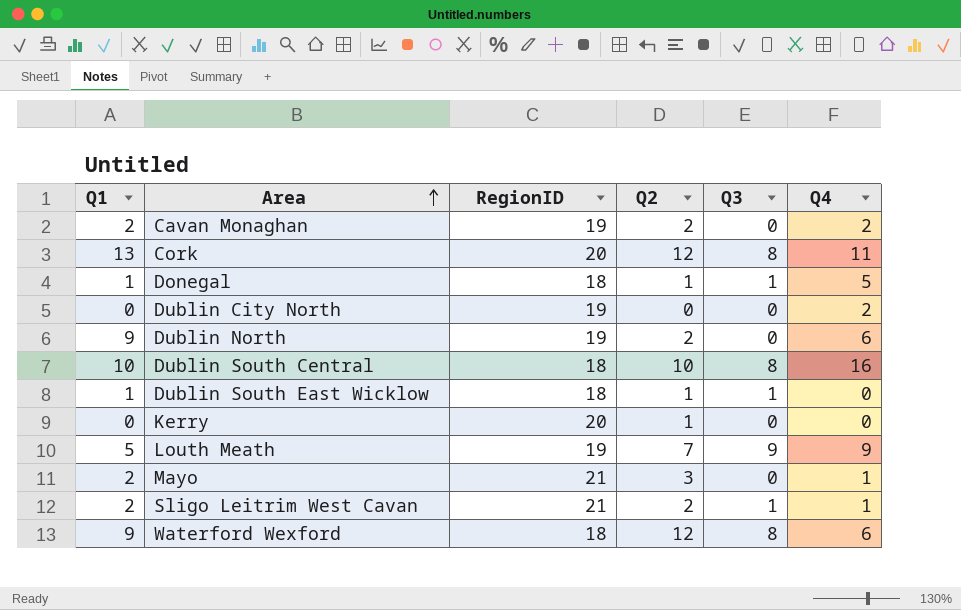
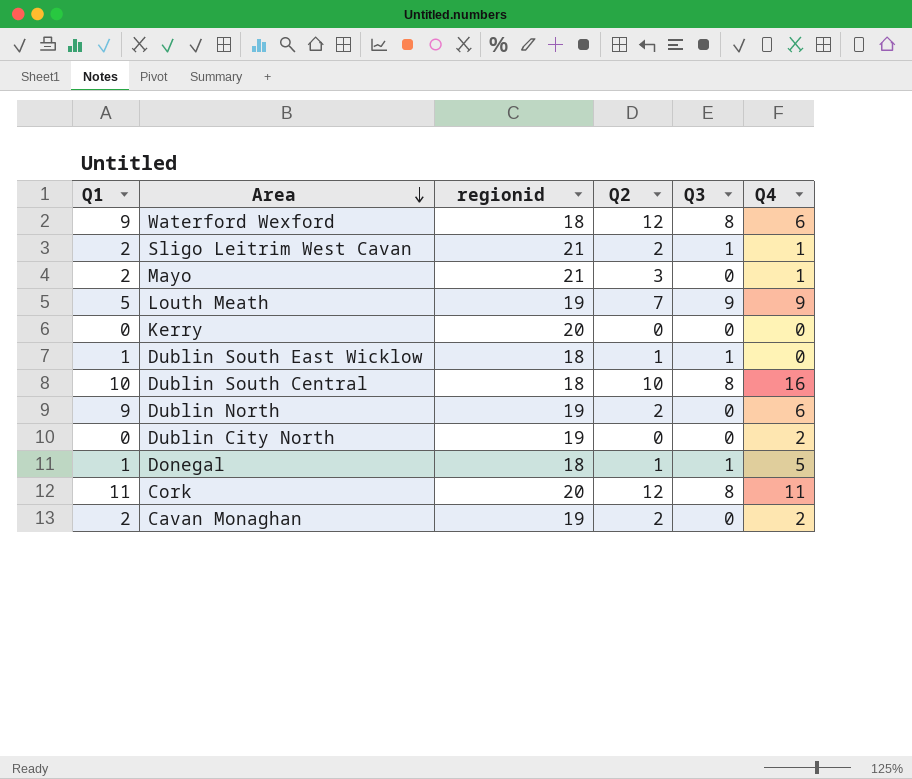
row order: Area ascending -> Area descending
column name: RegionID -> regionid
Kerry | Q2: 1 -> 0
Cork | Q1: 13 -> 11

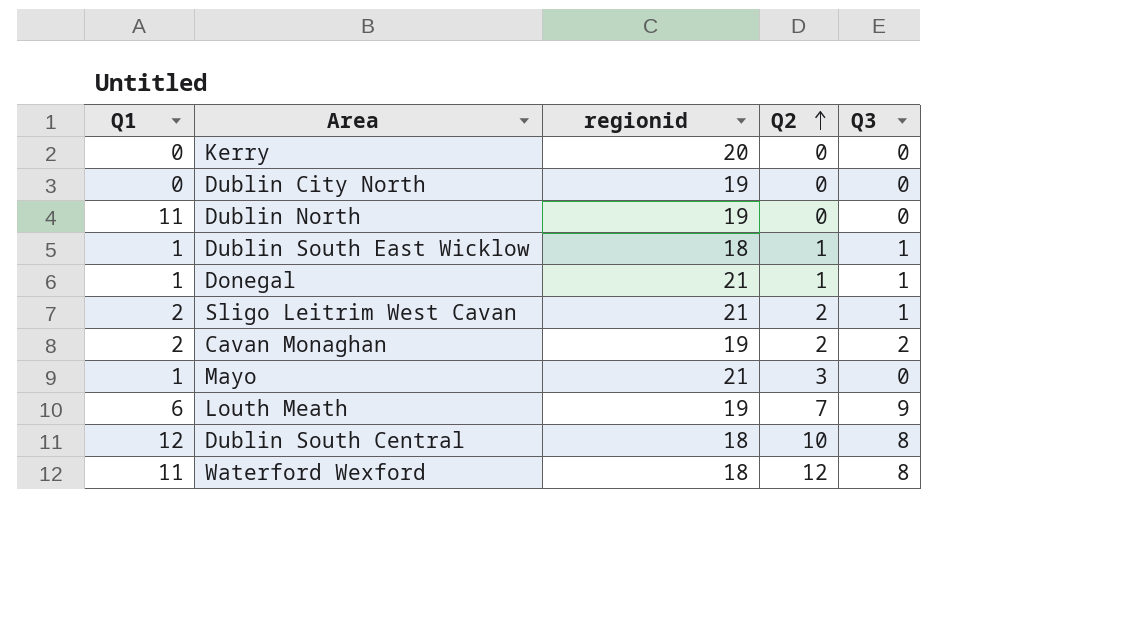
row order: Area descending -> Q2 ascending
column Q4 | position: 6 -> none
row Cork: 11 | 20 | 12 | 8 | 11 -> none
Dublin North | Q1: 9 -> 11
Dublin North | Q2: 2 -> 0
Donegal | regionid: 18 -> 21
Cavan Monaghan | Q3: 0 -> 2
Mayo | Q1: 2 -> 1
Louth Meath | Q1: 5 -> 6
Dublin South Central | Q1: 10 -> 12
Waterford Wexford | Q1: 9 -> 11

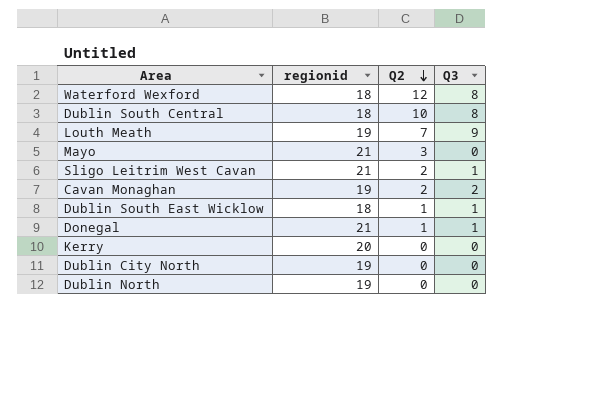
row order: Q2 ascending -> Q2 descending
column Q1 | position: 1 -> none

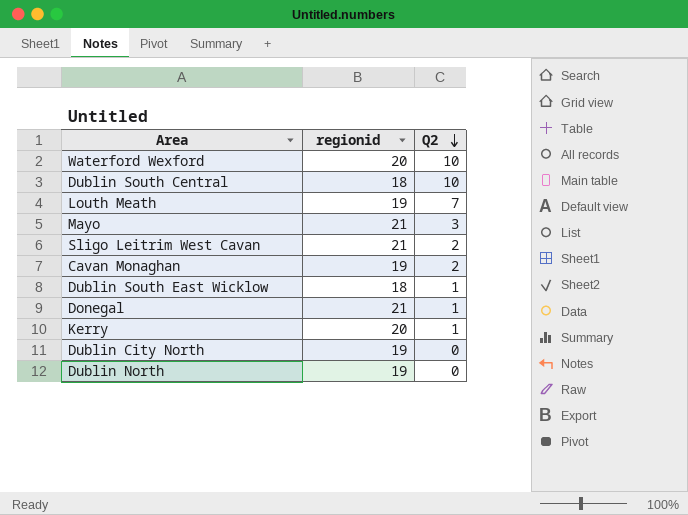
column Q3 | position: 4 -> none
Waterford Wexford | regionid: 18 -> 20
Waterford Wexford | Q2: 12 -> 10
Kerry | Q2: 0 -> 1

